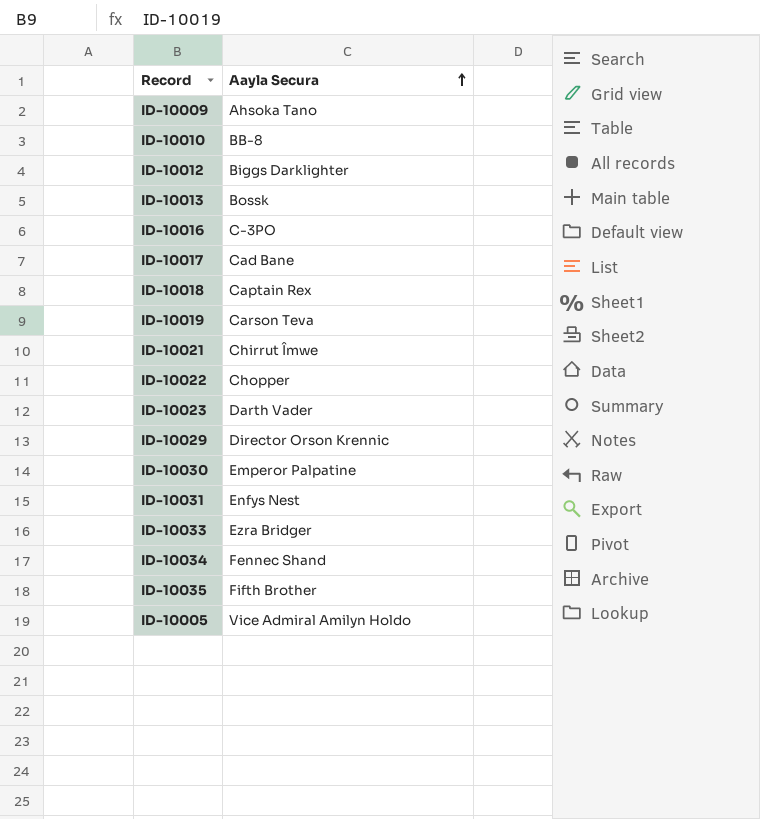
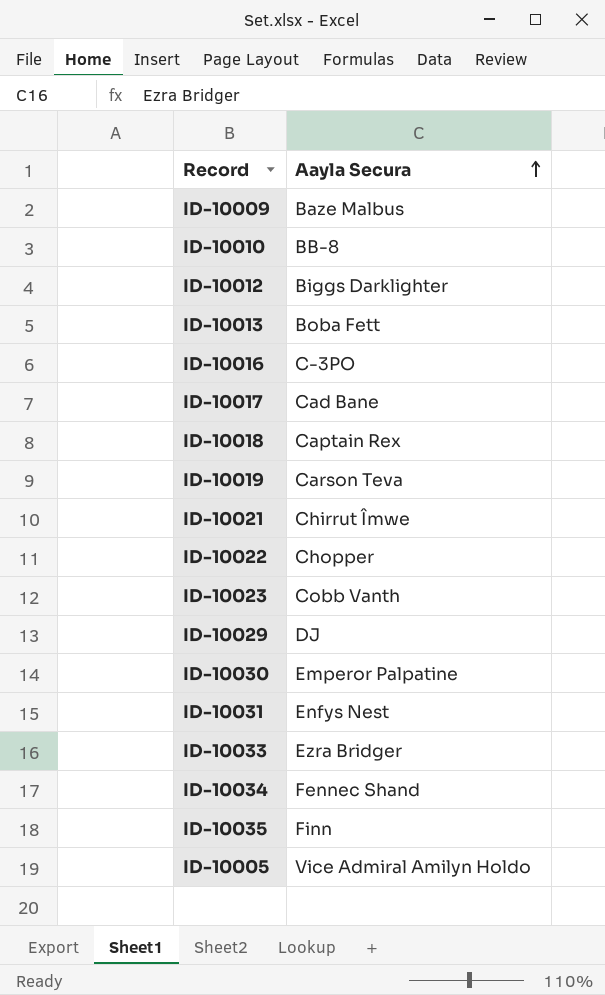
ID-10009 | Aayla Secura: Ahsoka Tano -> Baze Malbus
ID-10013 | Aayla Secura: Bossk -> Boba Fett
ID-10023 | Aayla Secura: Darth Vader -> Cobb Vanth
ID-10029 | Aayla Secura: Director Orson Krennic -> DJ
ID-10035 | Aayla Secura: Fifth Brother -> Finn

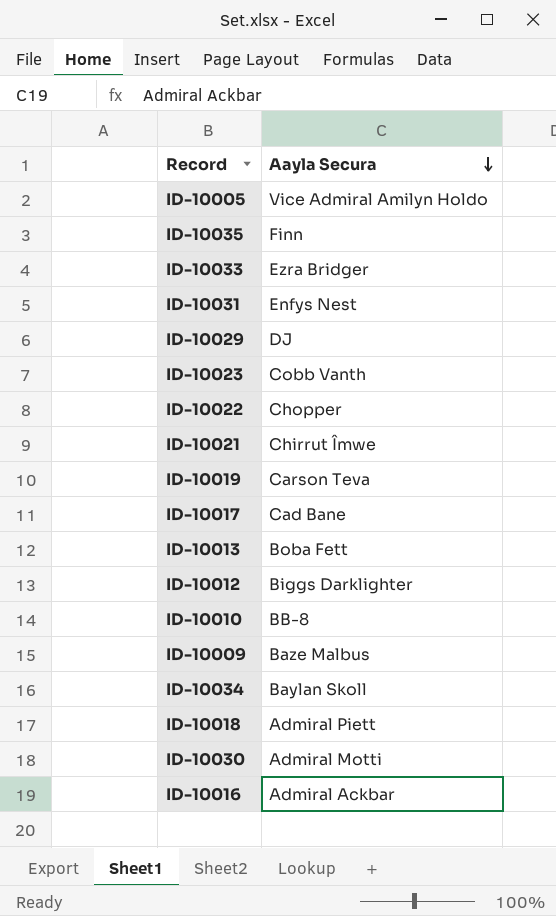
row order: Aayla Secura ascending -> Aayla Secura descending
ID-10034 | Aayla Secura: Fennec Shand -> Baylan Skoll
ID-10018 | Aayla Secura: Captain Rex -> Admiral Piett
ID-10030 | Aayla Secura: Emperor Palpatine -> Admiral Motti
ID-10016 | Aayla Secura: C-3PO -> Admiral Ackbar

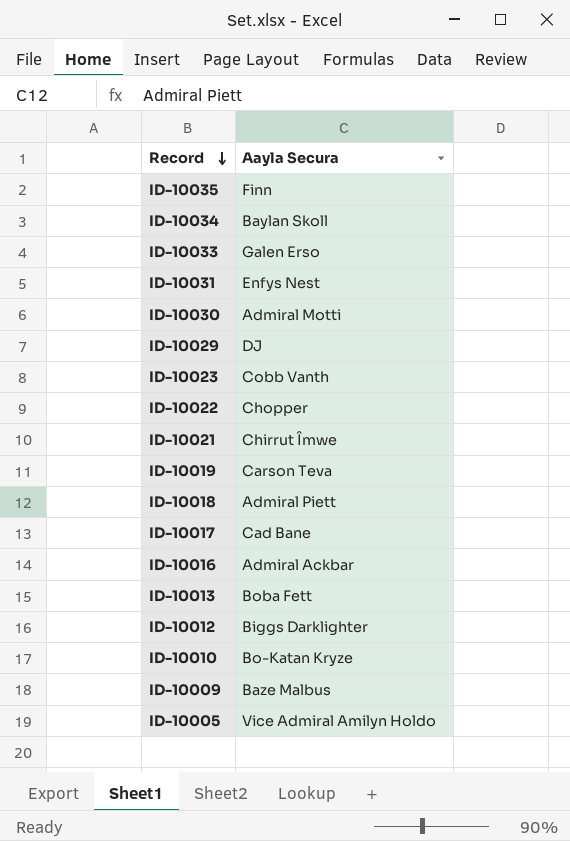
row order: Aayla Secura descending -> Record descending
ID-10033 | Aayla Secura: Ezra Bridger -> Galen Erso
ID-10010 | Aayla Secura: BB-8 -> Bo-Katan Kryze

